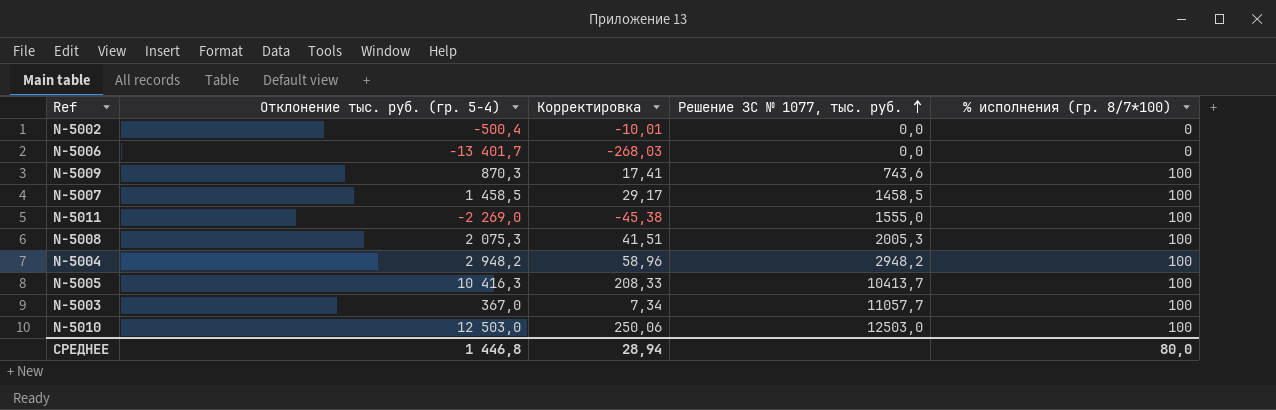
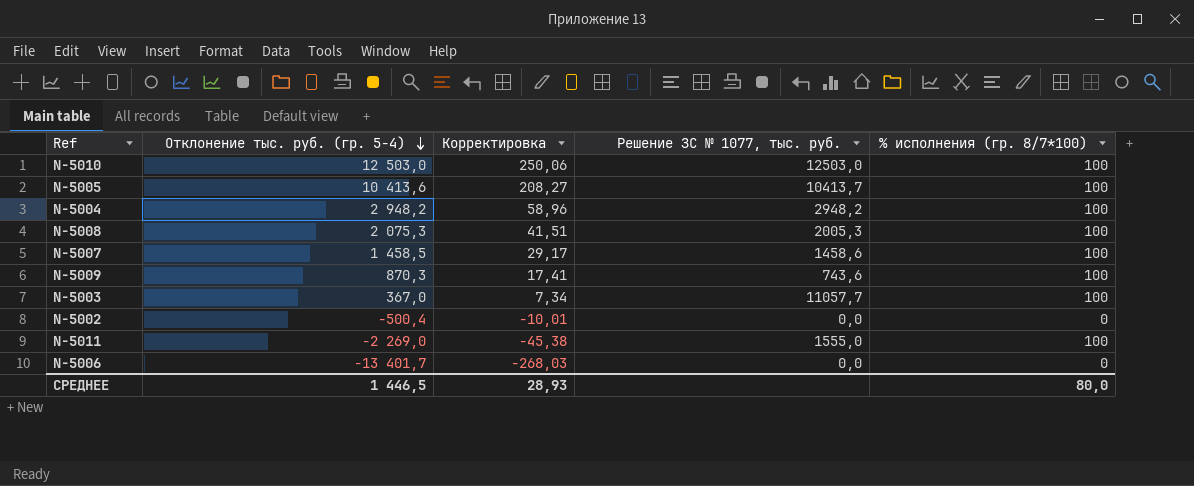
row order: Решение ЗС № 1077, тыс. руб. ascending -> Отклонение тыс. руб. (гр. 5-4) descending
N-5005 | Отклонение тыс. руб. (гр. 5-4): 10 416,3 -> 10 413,6
N-5005 | Корректировка: 208,33 -> 208,27
N-5007 | Решение ЗС № 1077, тыс. руб.: 1458,5 -> 1458,6
СРЕДНЕЕ | Отклонение тыс. руб. (гр. 5-4): 1 446,8 -> 1 446,5
СРЕДНЕЕ | Корректировка: 28,94 -> 28,93

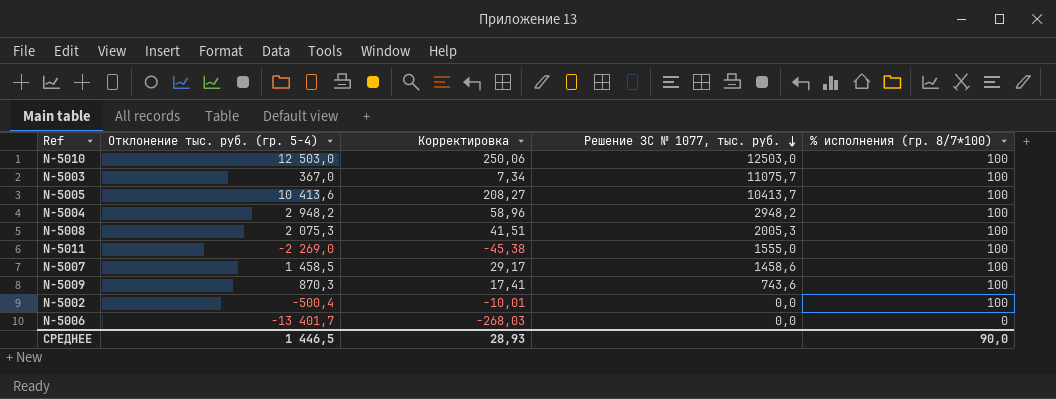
row order: Отклонение тыс. руб. (гр. 5-4) descending -> Решение ЗС № 1077, тыс. руб. descending
N-5003 | Решение ЗС № 1077, тыс. руб.: 11057,7 -> 11075,7
N-5002 | % исполнения (гр. 8/7*100): 0 -> 100
СРЕДНЕЕ | % исполнения (гр. 8/7*100): 80,0 -> 90,0

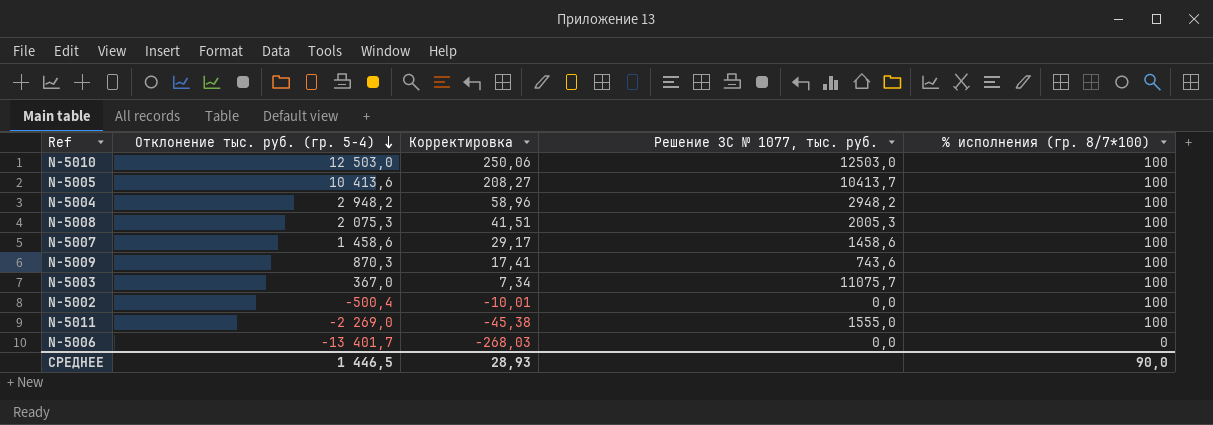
row order: Решение ЗС № 1077, тыс. руб. descending -> Отклонение тыс. руб. (гр. 5-4) descending
N-5007 | Отклонение тыс. руб. (гр. 5-4): 1 458,5 -> 1 458,6

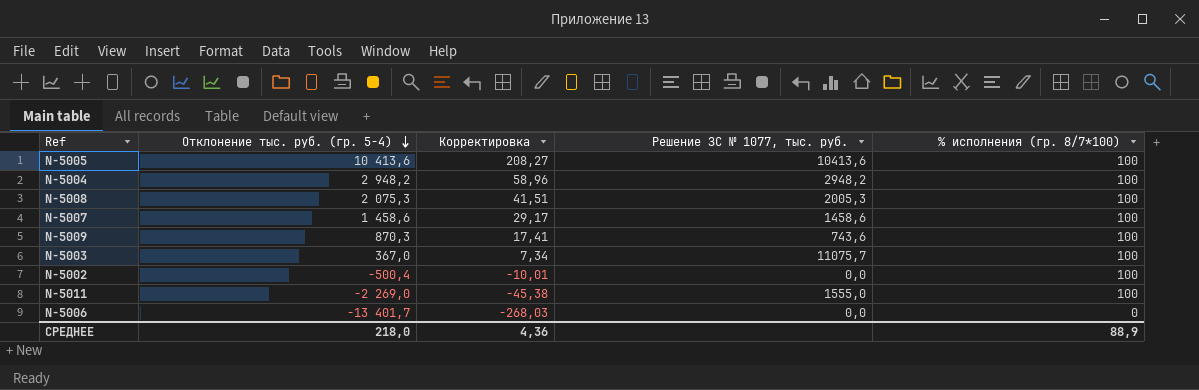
row N-5010: 12 503,0 | 250,06 | 12503,0 | 100 -> none
N-5005 | Решение ЗС № 1077, тыс. руб.: 10413,7 -> 10413,6
СРЕДНЕЕ | Отклонение тыс. руб. (гр. 5-4): 1 446,5 -> 218,0
СРЕДНЕЕ | Корректировка: 28,93 -> 4,36
СРЕДНЕЕ | % исполнения (гр. 8/7*100): 90,0 -> 88,9

